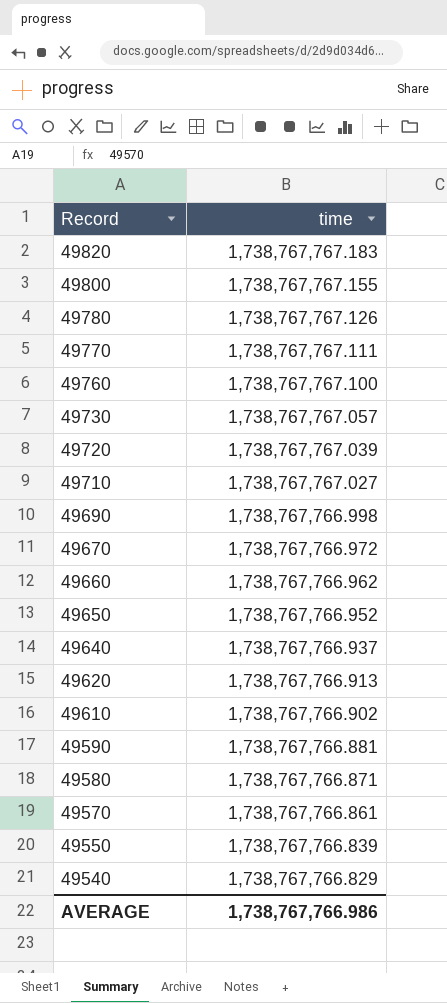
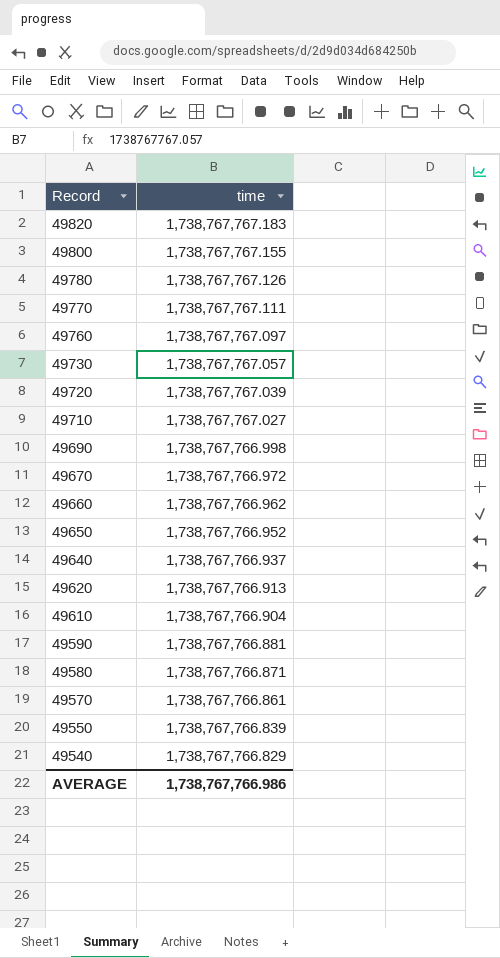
49760 | time: 1,738,767,767.100 -> 1,738,767,767.097
49610 | time: 1,738,767,766.902 -> 1,738,767,766.904

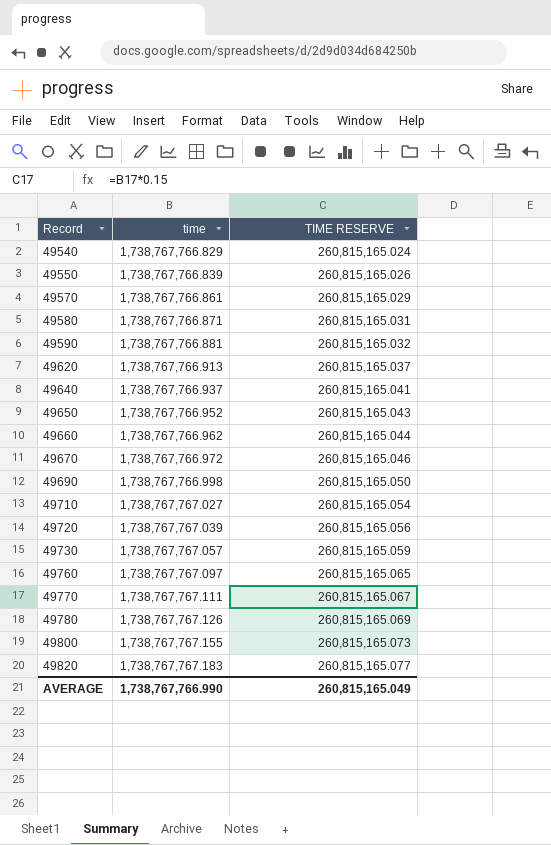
row order: Record descending -> Record ascending
column TIME RESERVE | formula: none -> [time] * 0.15
row 49610: 1,738,767,766.904 -> none
AVERAGE | time: 1,738,767,766.986 -> 1,738,767,766.990

